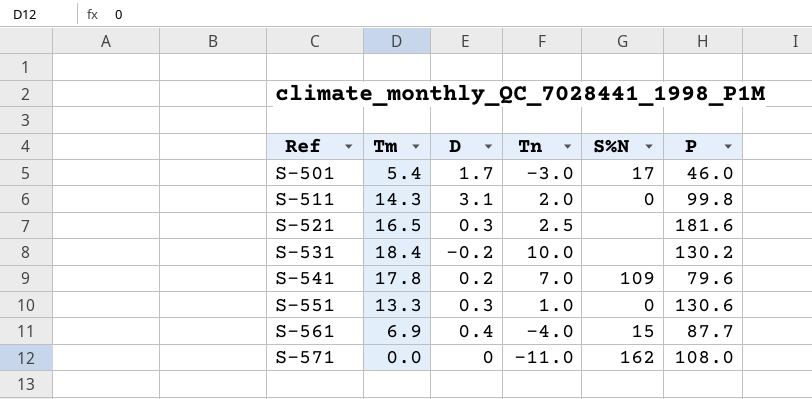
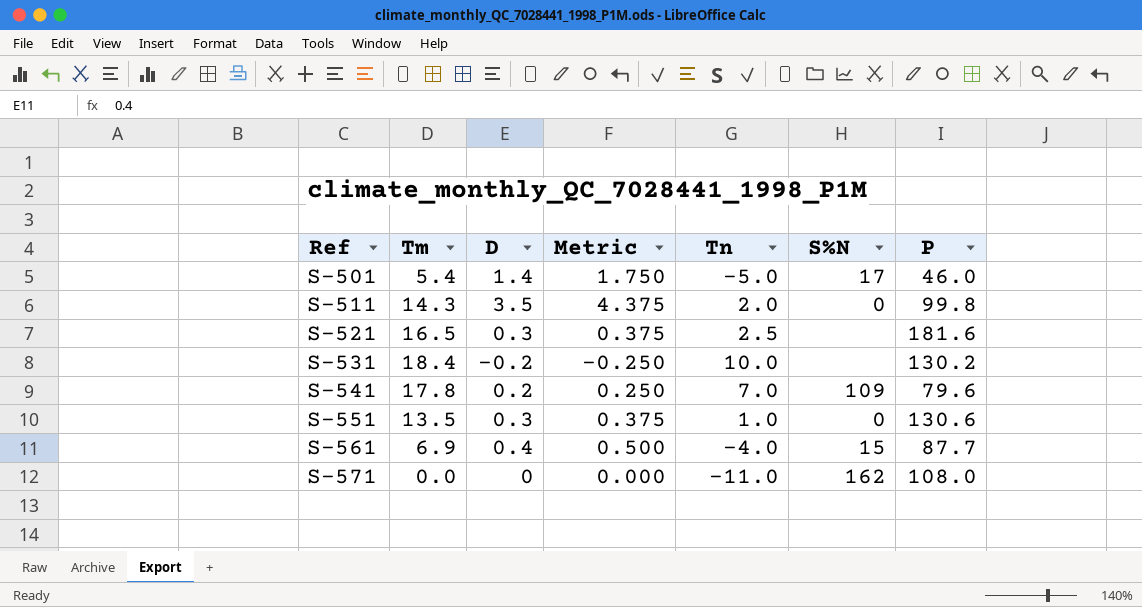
column Metric | formula: none -> [D] * 1.25
S-501 | D: 1.7 -> 1.4
S-501 | Tn: -3.0 -> -5.0
S-511 | D: 3.1 -> 3.5
S-551 | Tm: 13.3 -> 13.5

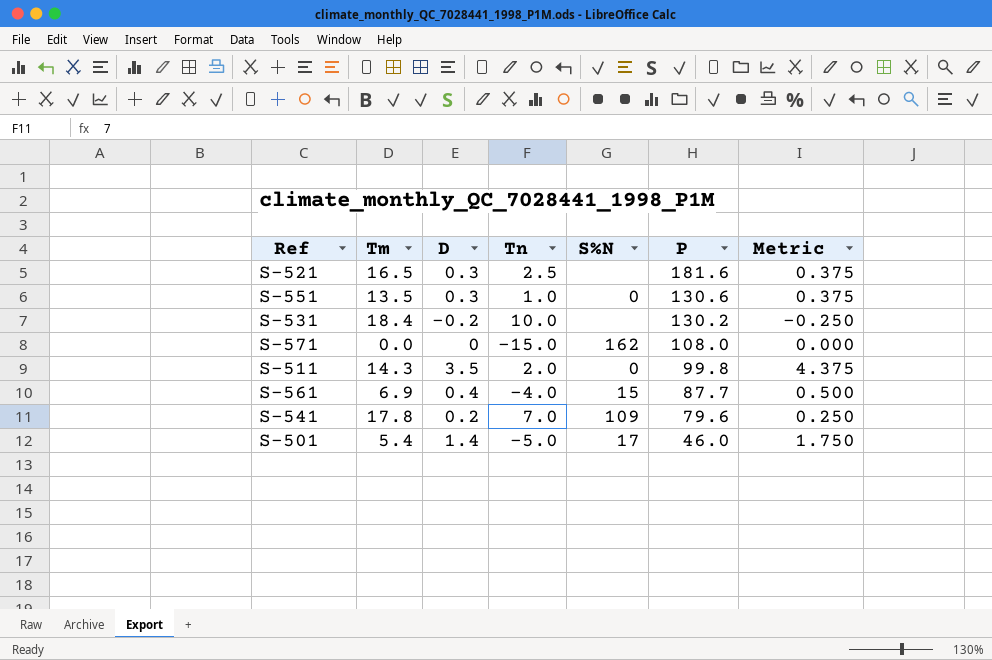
row order: Ref ascending -> P descending
column Metric | position: 4 -> 7
S-571 | Tn: -11.0 -> -15.0

